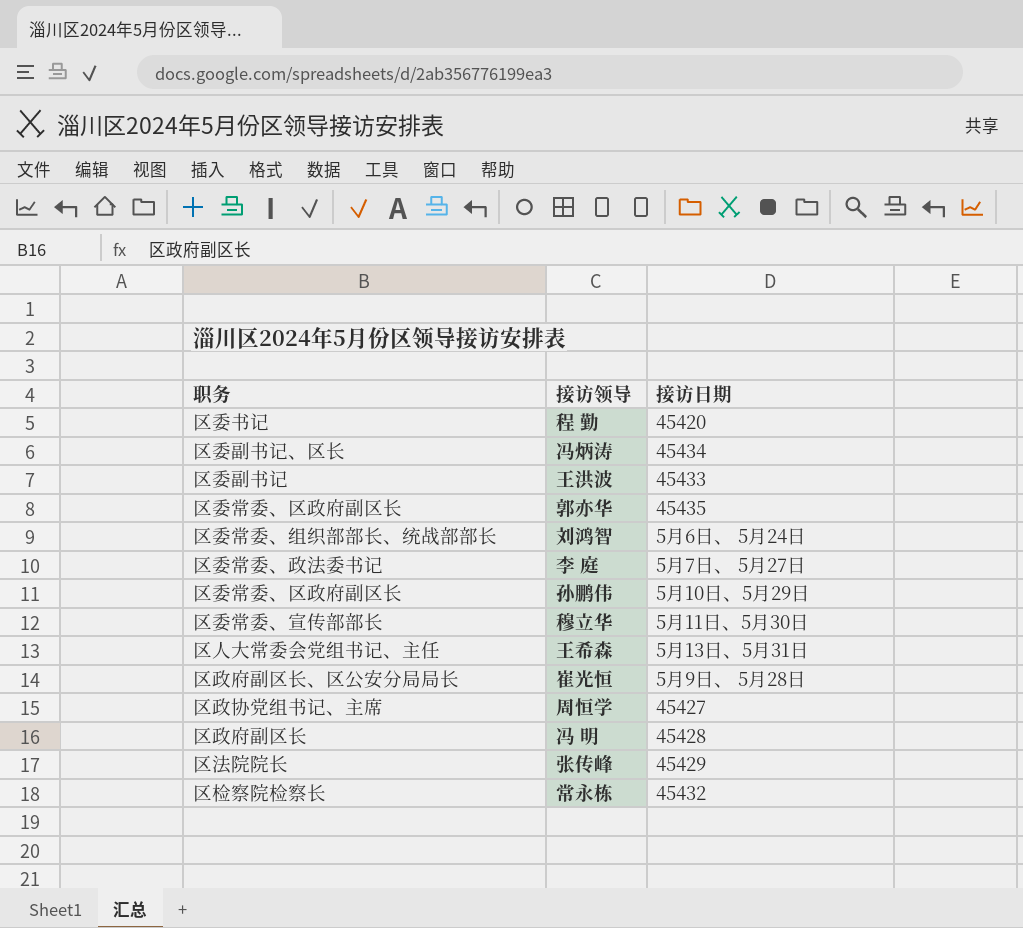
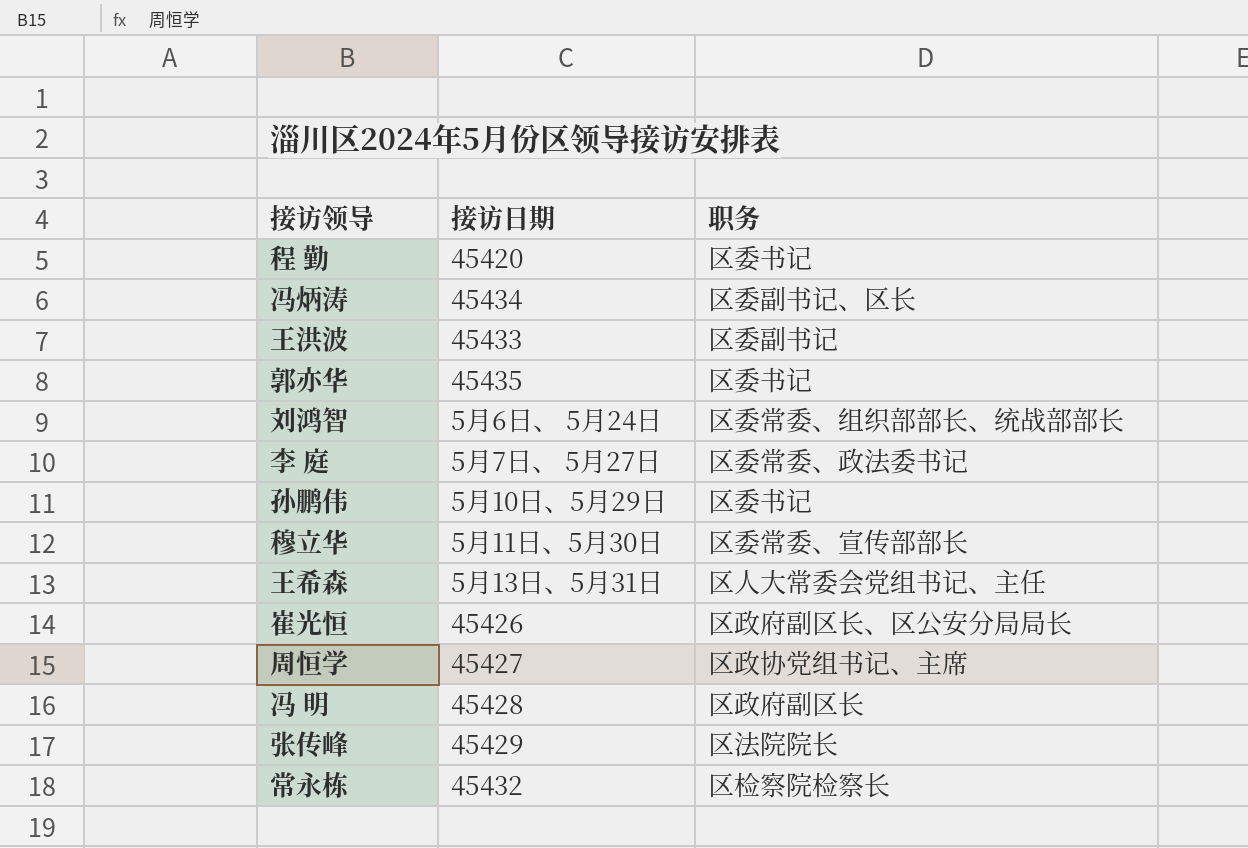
column 职务 | position: 1 -> 3
郭亦华 | 职务: 区委常委、区政府副区长 -> 区委书记
孙鹏伟 | 职务: 区委常委、区政府副区长 -> 区委书记
崔光恒 | 接访日期: 5月9日、 5月28日 -> 45426

